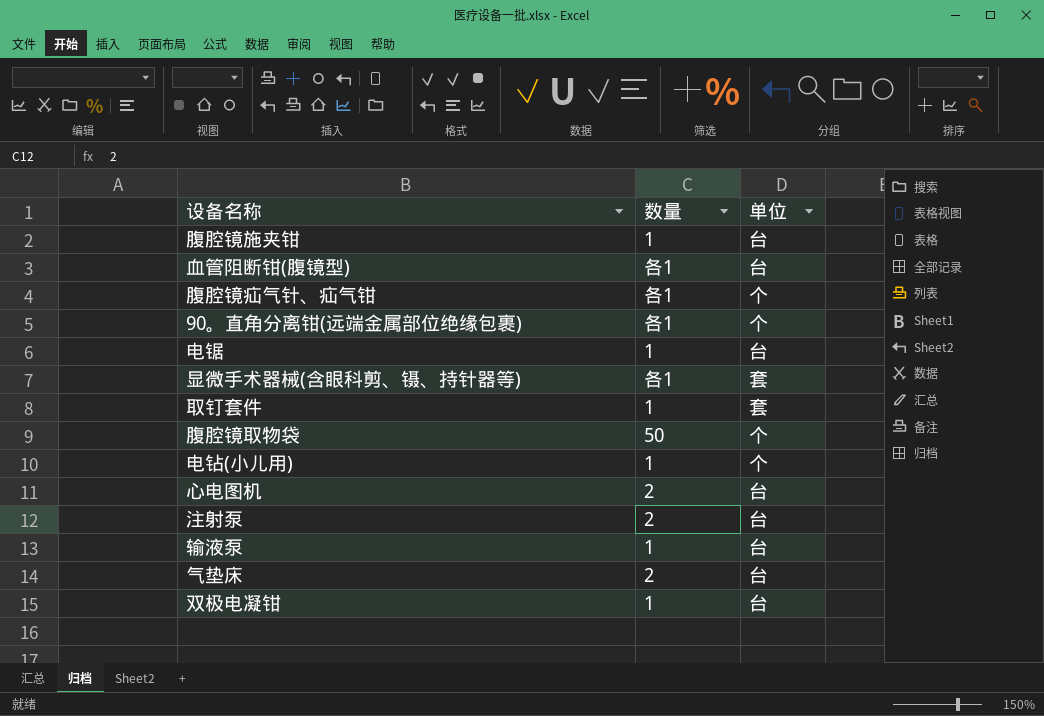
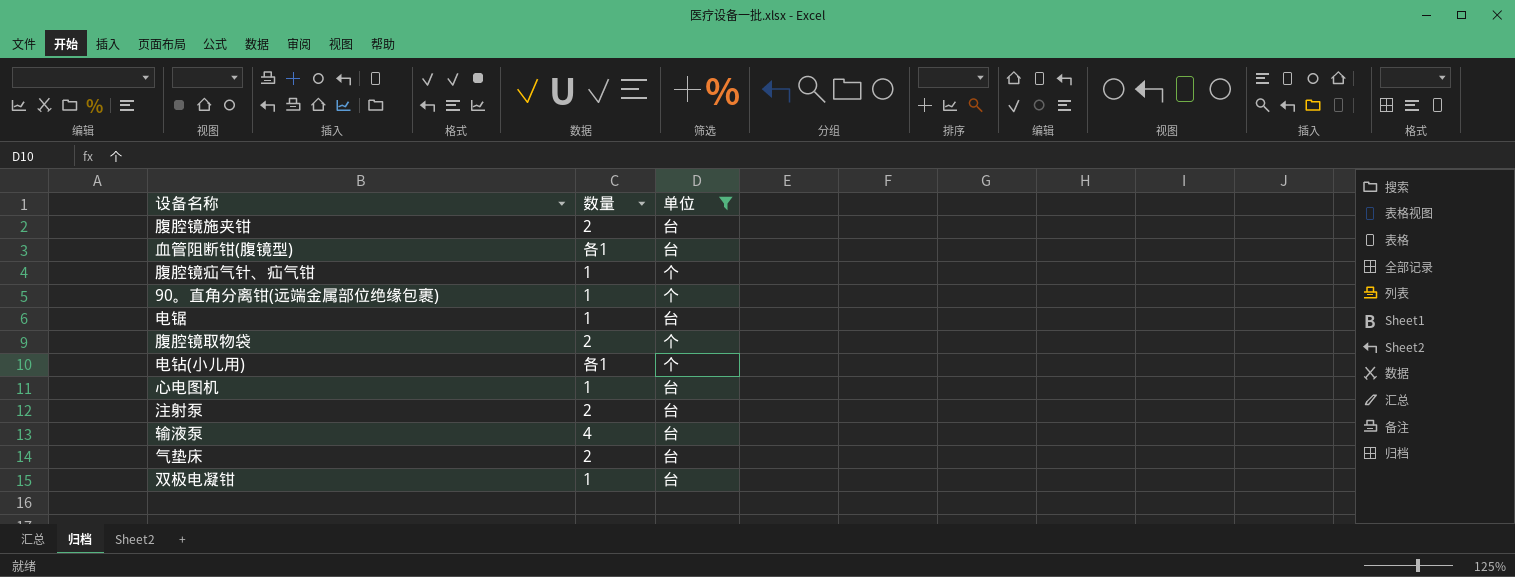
filter: none -> 单位 != 套
腹腔镜施夹钳 | 数量: 1 -> 2
腹腔镜疝气针、疝气钳 | 数量: 各1 -> 1
90。直角分离钳(远端金属部位绝缘包裹) | 数量: 各1 -> 1
腹腔镜取物袋 | 数量: 50 -> 2
电钻(小儿用) | 数量: 1 -> 各1
心电图机 | 数量: 2 -> 1
输液泵 | 数量: 1 -> 4

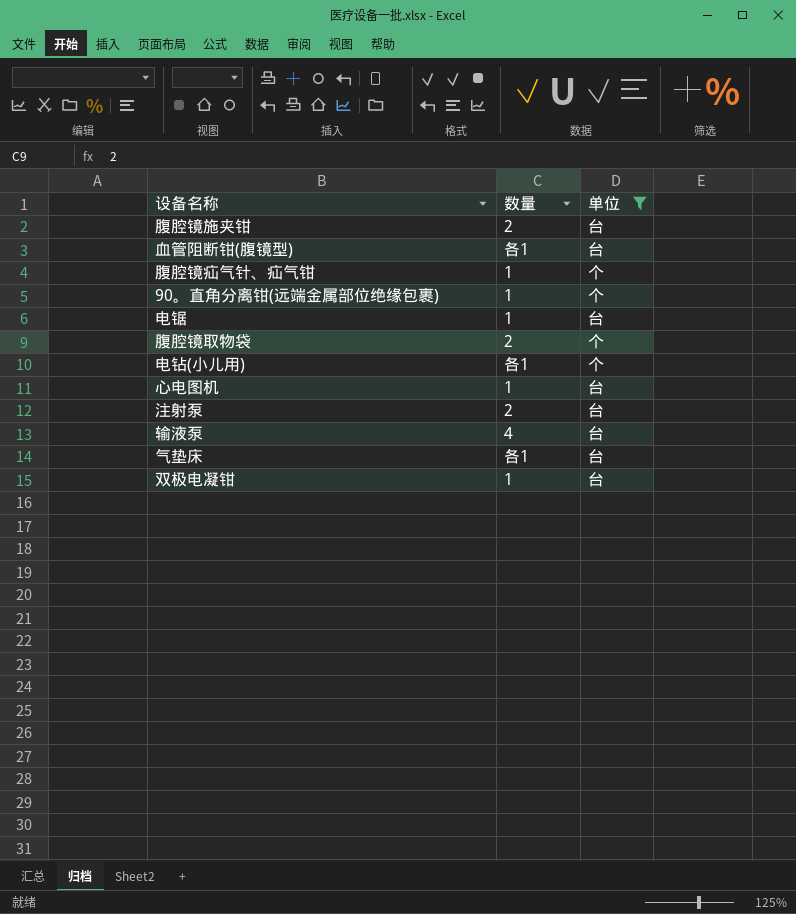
气垫床 | 数量: 2 -> 各1

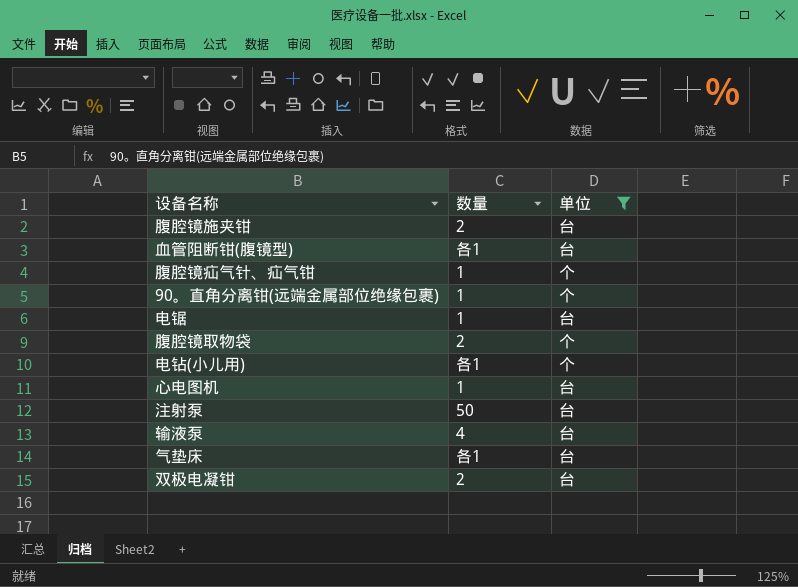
注射泵 | 数量: 2 -> 50
双极电凝钳 | 数量: 1 -> 2

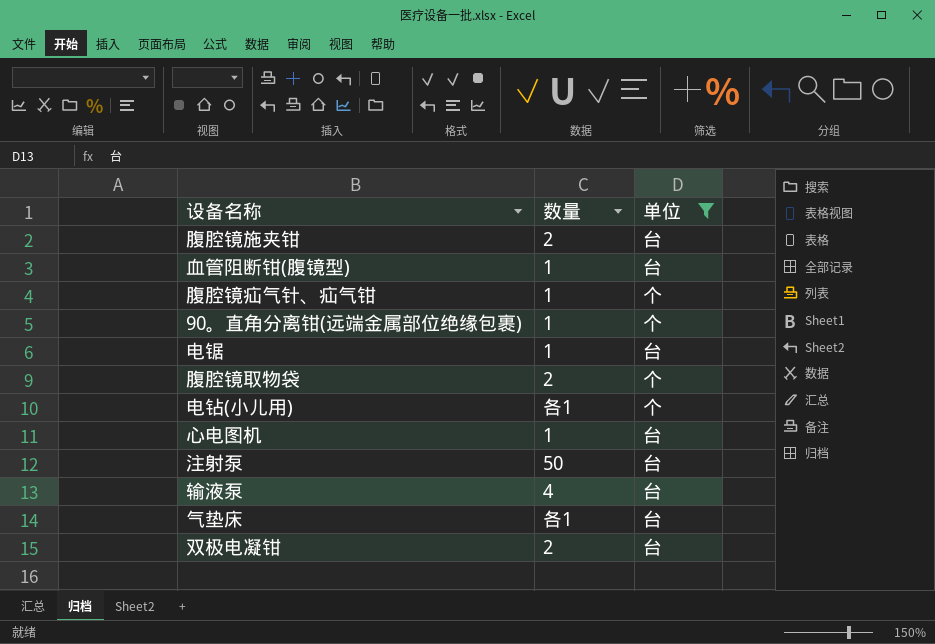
血管阻断钳(腹镜型) | 数量: 各1 -> 1

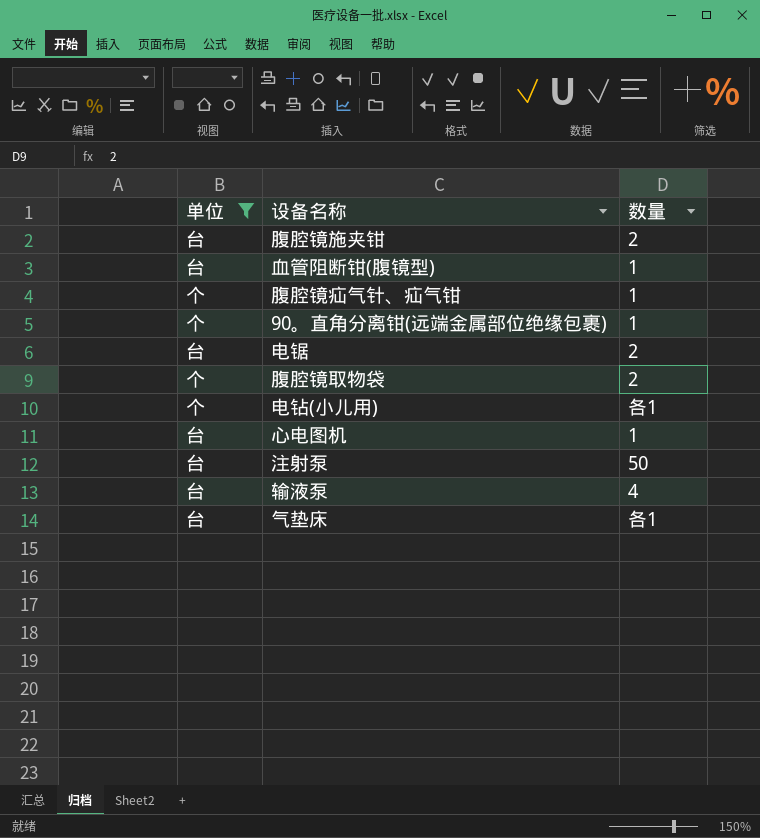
column 单位 | position: 3 -> 1
row 双极电凝钳: 2 | 台 -> none
电锯 | 数量: 1 -> 2

